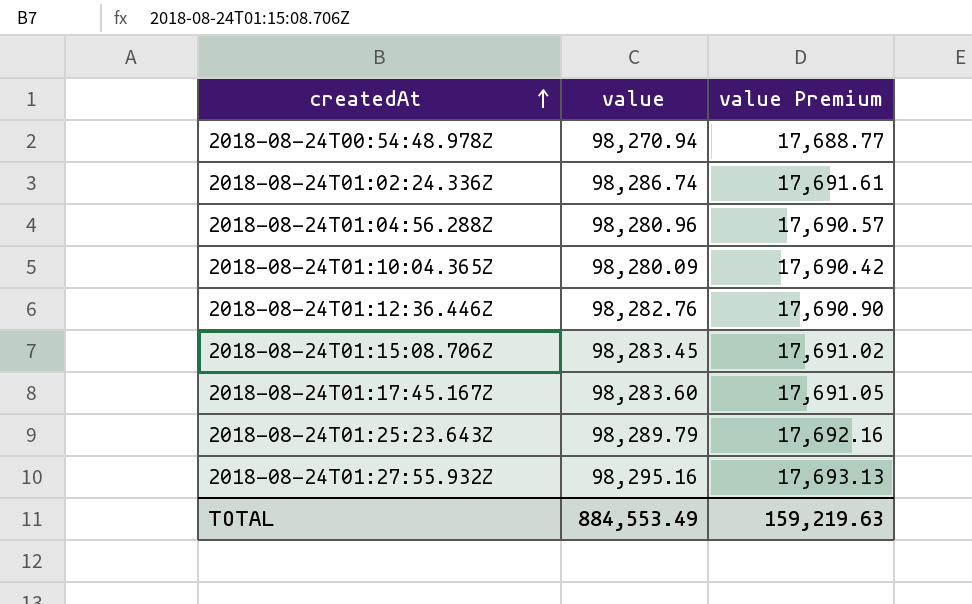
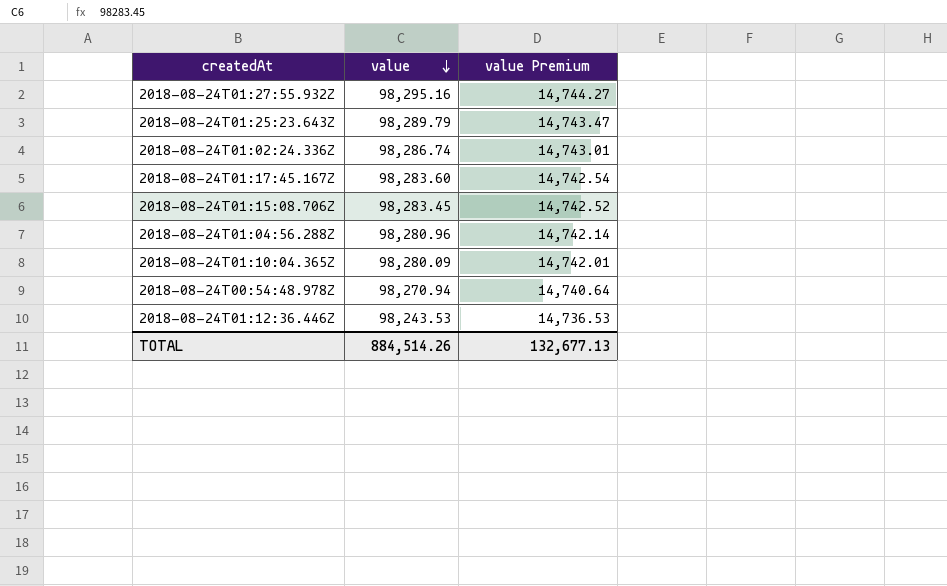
row order: createdAt ascending -> value descending
column value Premium | formula: [value] * 0.18 -> [value] * 0.15
2018-08-24T01:12:36.446Z | value: 98,282.76 -> 98,243.53
TOTAL | value: 884,553.49 -> 884,514.26
TOTAL | value Premium: 159,219.63 -> 132,677.13

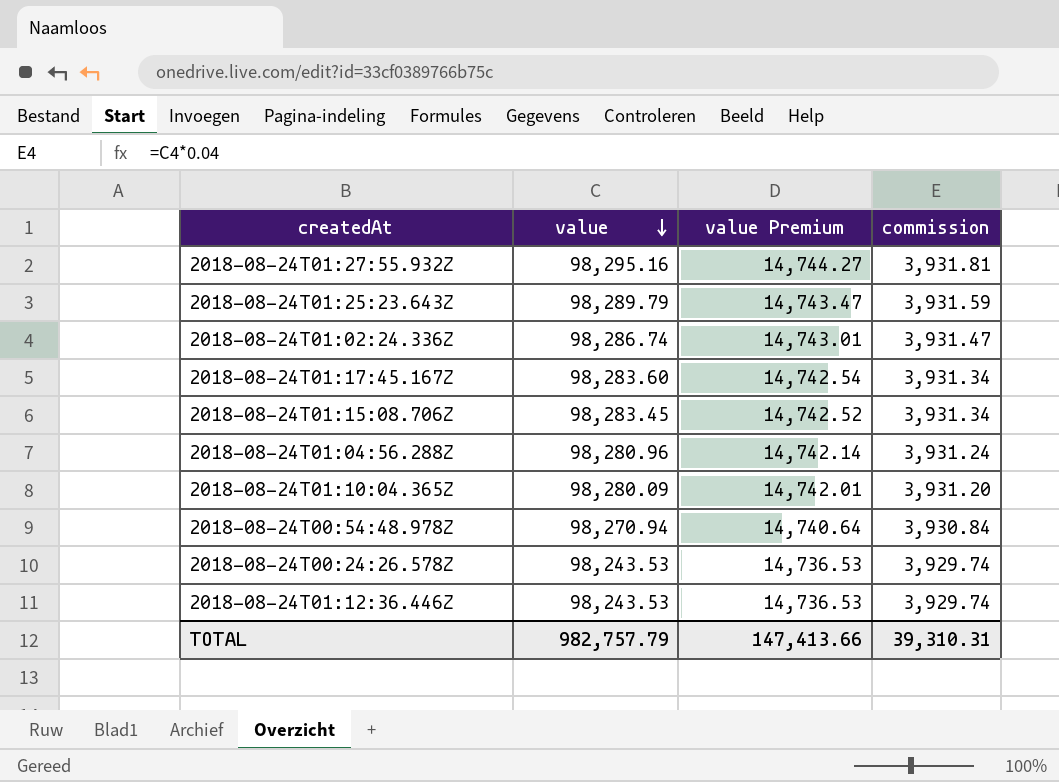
column commission | formula: none -> [value] * 0.04
row 2018-08-24T00:24:26.578Z: none -> 98,243.53 | 14,736.53 | 3,929.74
TOTAL | value: 884,514.26 -> 982,757.79
TOTAL | value Premium: 132,677.13 -> 147,413.66

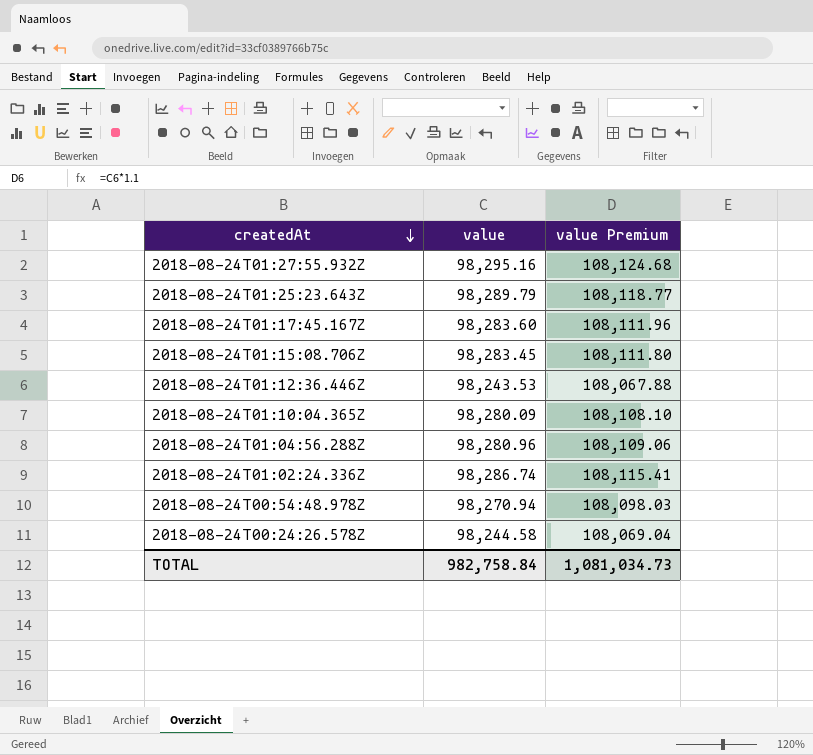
row order: value descending -> createdAt descending
column commission | formula: [value] * 0.04 -> none
column value Premium | formula: [value] * 0.15 -> [value] * 1.1
2018-08-24T00:24:26.578Z | value: 98,243.53 -> 98,244.58
TOTAL | value: 982,757.79 -> 982,758.84
TOTAL | value Premium: 147,413.66 -> 1,081,034.73

